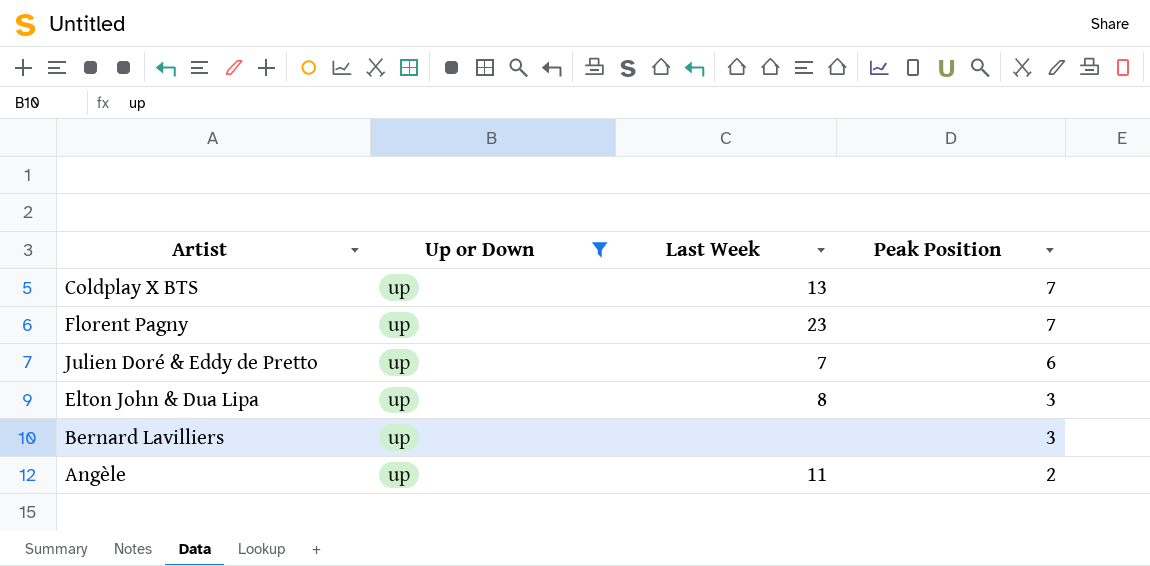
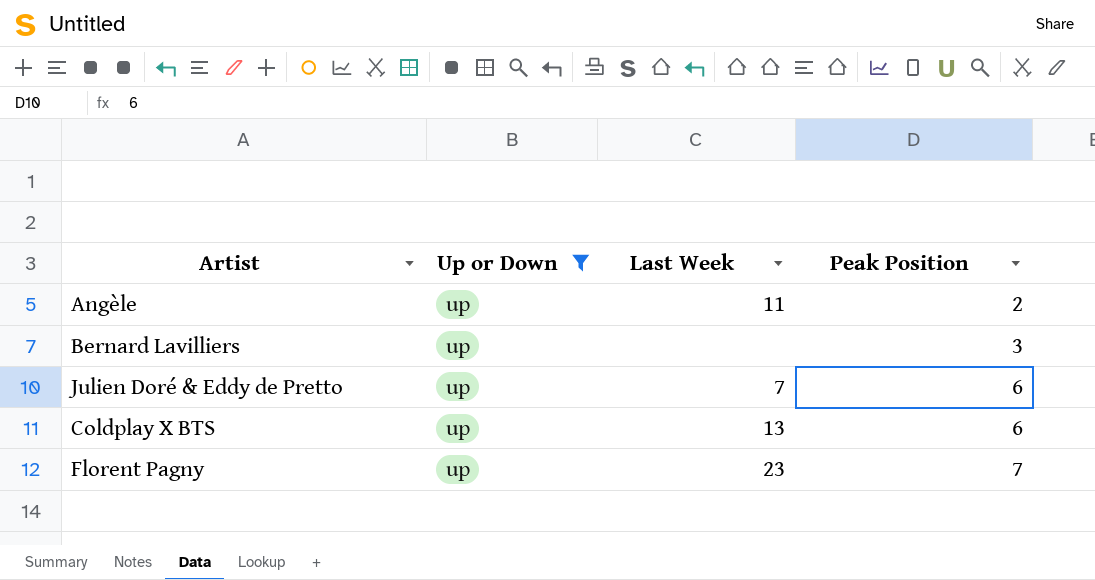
row order: Peak Position descending -> Peak Position ascending
row Elton John & Dua Lipa: up | 8 | 3 -> none
Coldplay X BTS | Peak Position: 7 -> 6

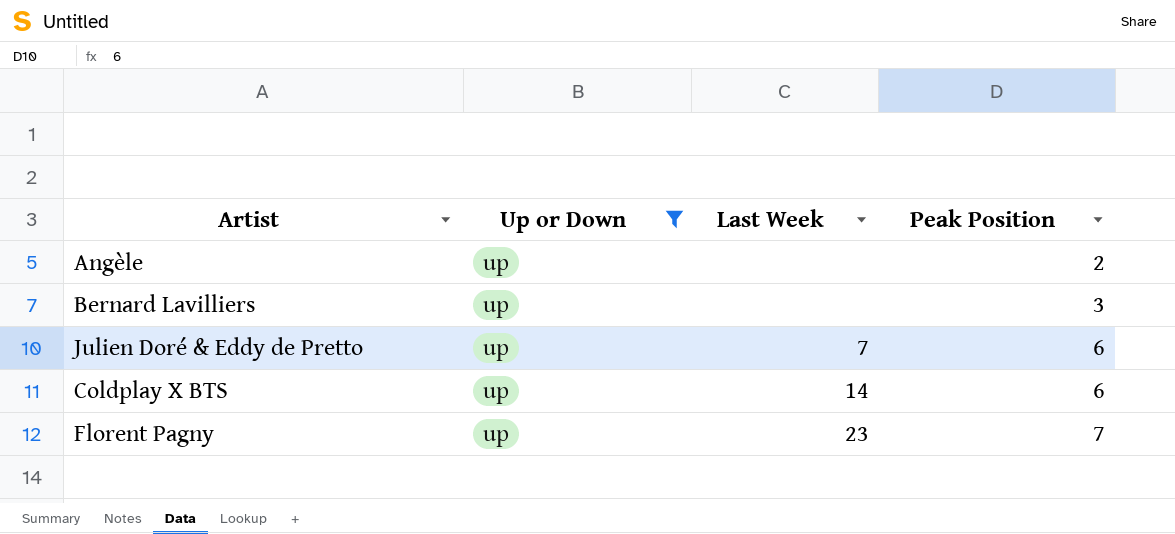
Angèle | Last Week: 11 -> none
Coldplay X BTS | Last Week: 13 -> 14

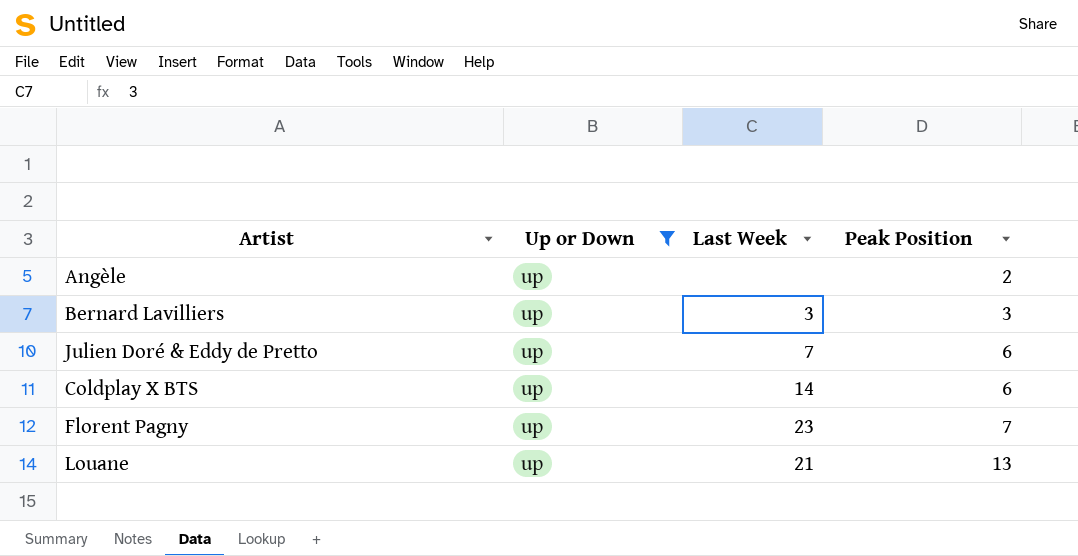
Bernard Lavilliers | Last Week: none -> 3
row Louane: none -> up | 21 | 13

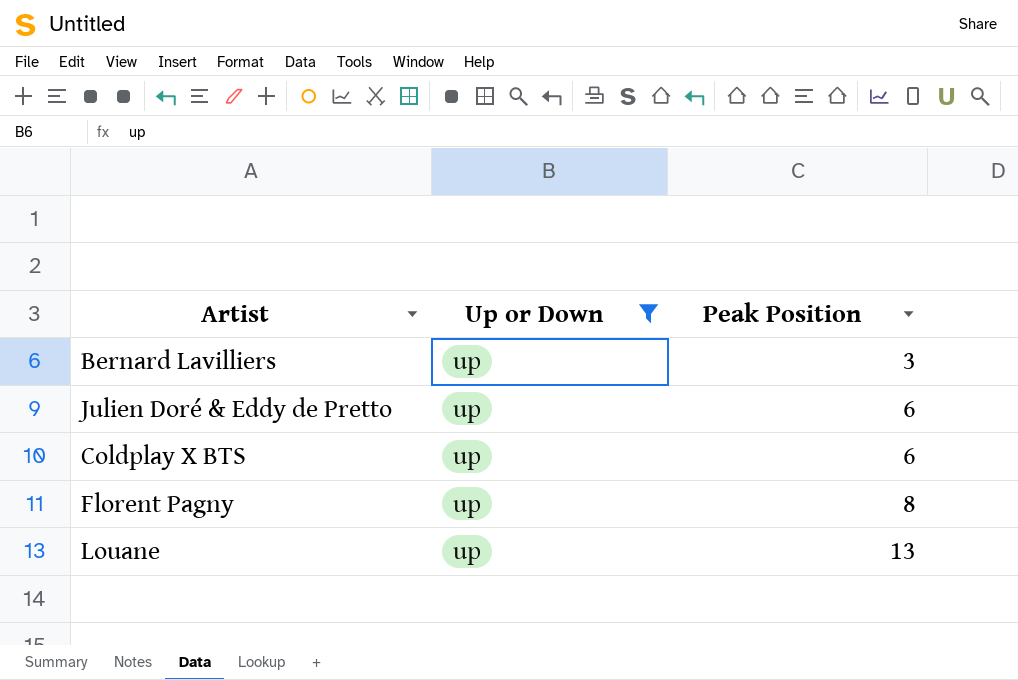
column Last Week | position: 3 -> none
row Angèle: up | none | 2 -> none
Florent Pagny | Peak Position: 7 -> 8

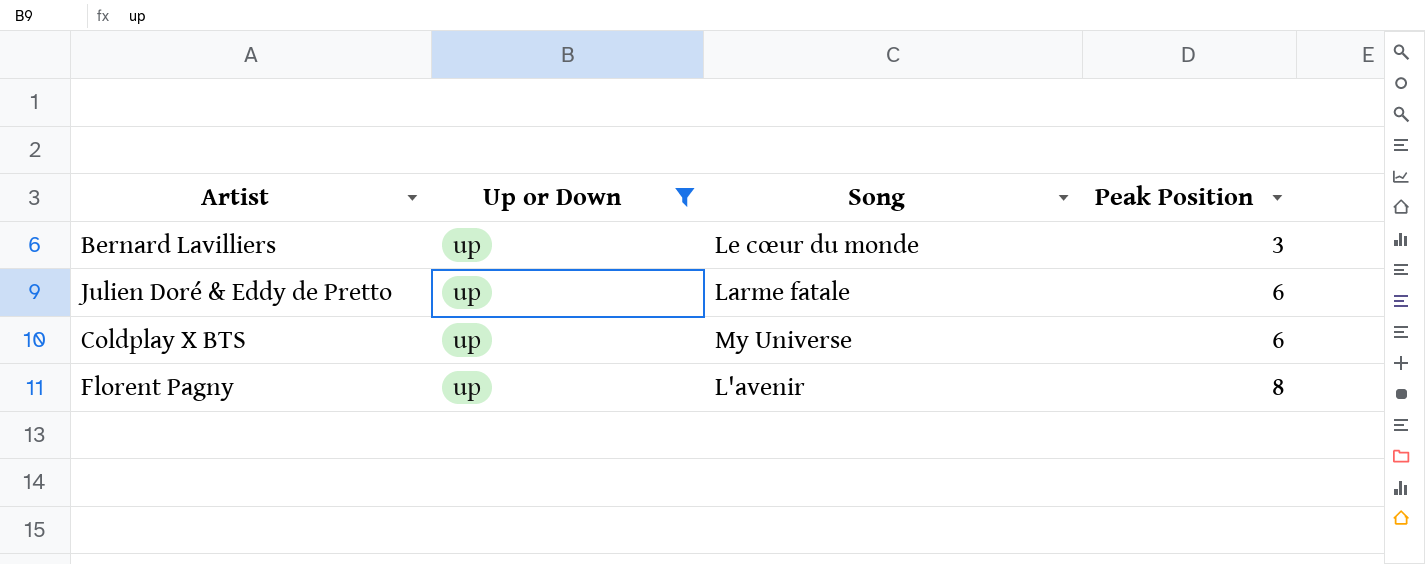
column Song | position: none -> 3
row Louane: up | 13 -> none

